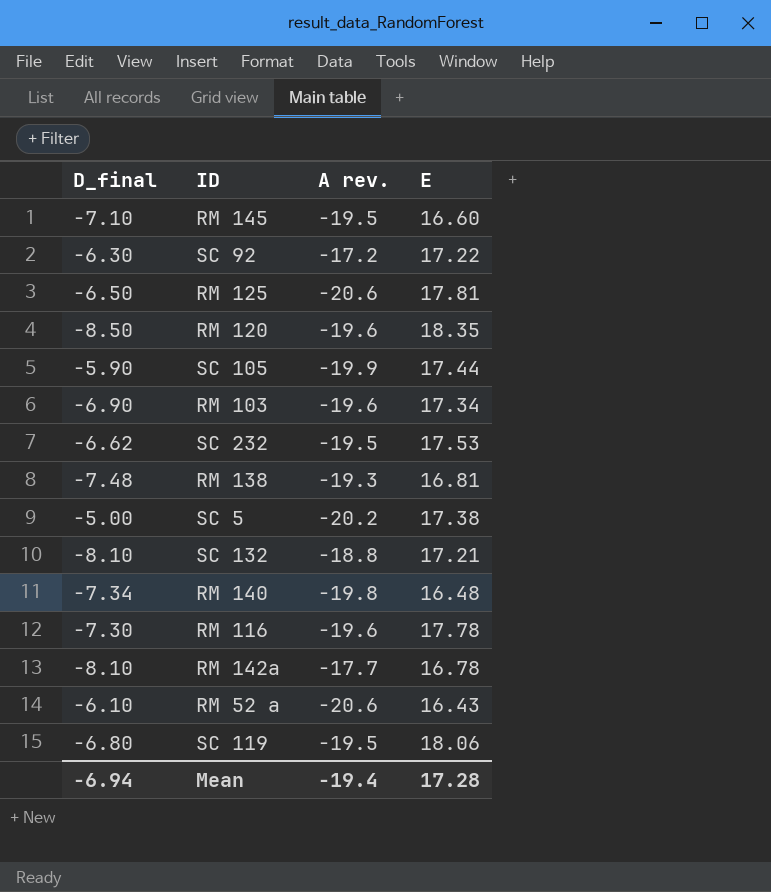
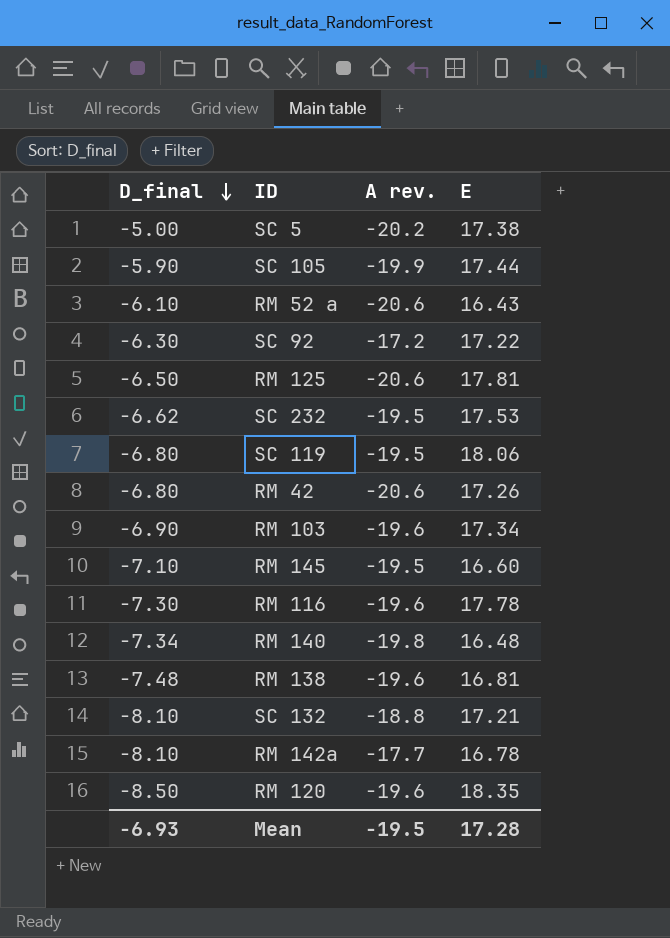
row order: none -> D_final descending
row RM 42: none -> -6.80 | -20.6 | 17.26
RM 138 | A rev.: -19.3 -> -19.6
Mean | D_final: -6.94 -> -6.93
Mean | A rev.: -19.4 -> -19.5

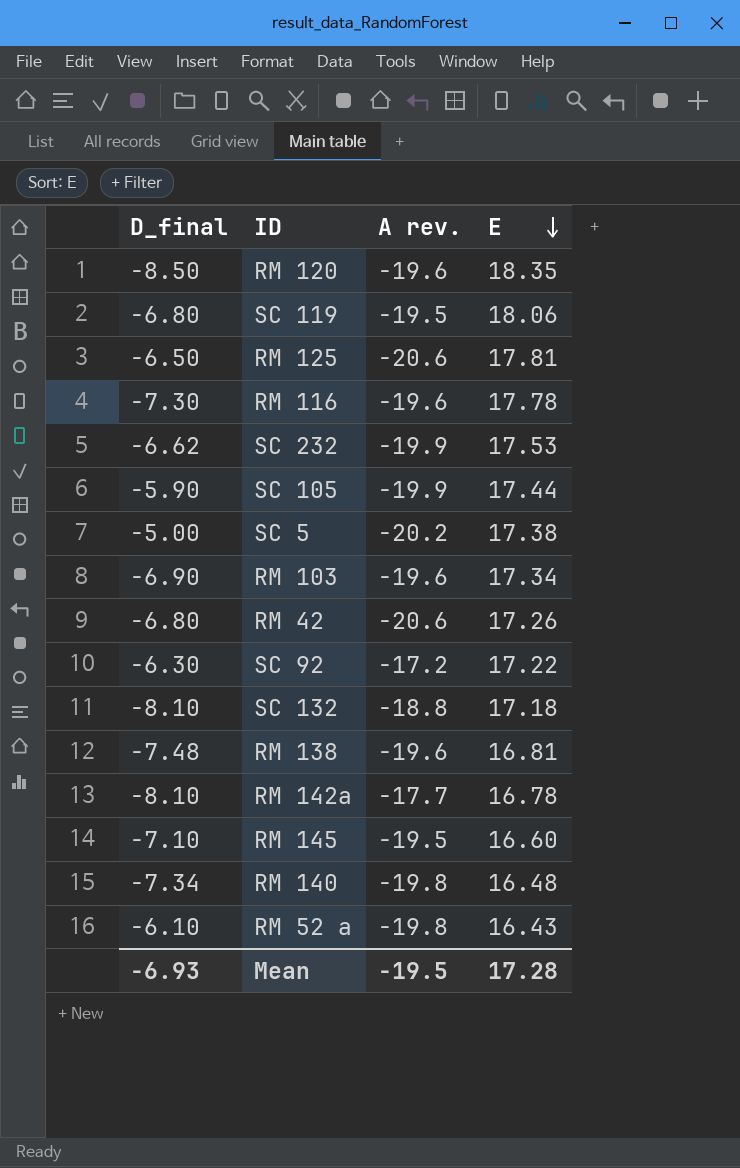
row order: D_final descending -> E descending
SC 232 | A rev.: -19.5 -> -19.9
SC 132 | E: 17.21 -> 17.18
RM 52 a | A rev.: -20.6 -> -19.8

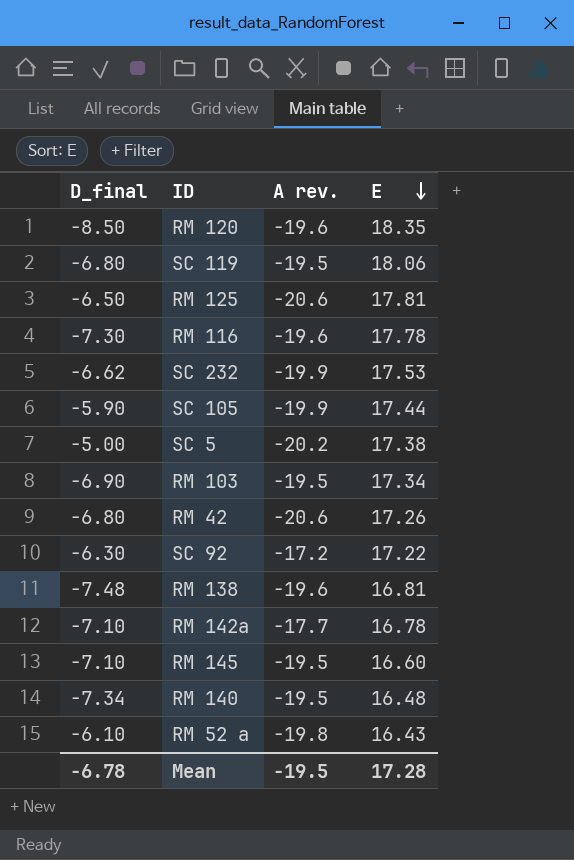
row SC 132: -8.10 | -18.8 | 17.18 -> none
RM 103 | A rev.: -19.6 -> -19.5
RM 142a | D_final: -8.10 -> -7.10
RM 140 | A rev.: -19.8 -> -19.5
Mean | D_final: -6.93 -> -6.78

